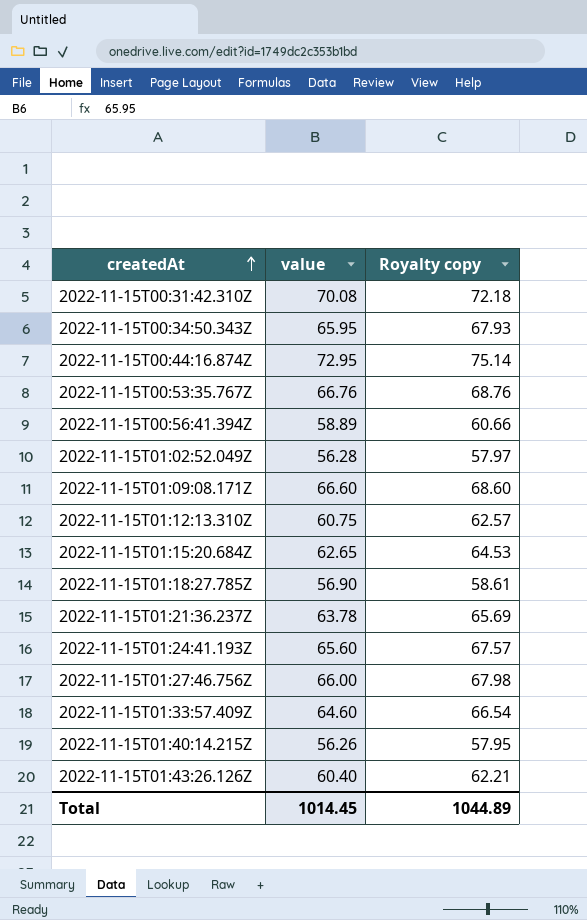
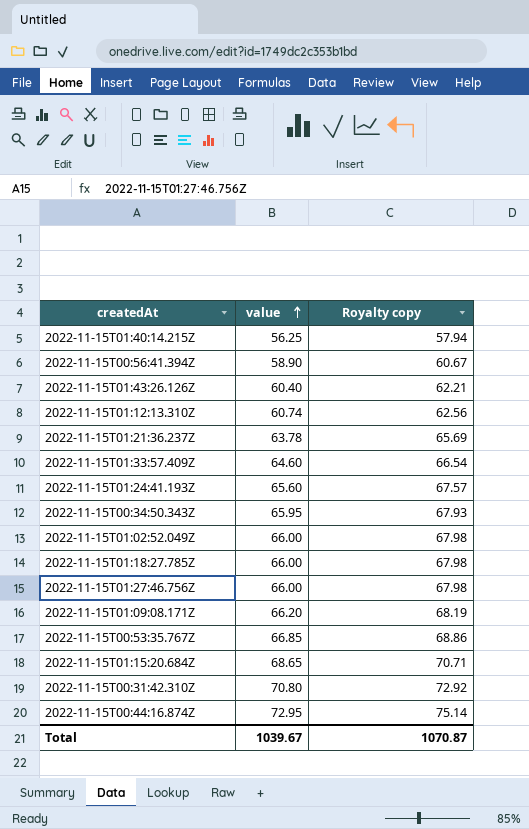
row order: createdAt ascending -> value ascending
2022-11-15T01:40:14.215Z | value: 56.26 -> 56.25
2022-11-15T01:40:14.215Z | Royalty copy: 57.95 -> 57.94
2022-11-15T00:56:41.394Z | value: 58.89 -> 58.90
2022-11-15T00:56:41.394Z | Royalty copy: 60.66 -> 60.67
2022-11-15T01:12:13.310Z | value: 60.75 -> 60.74
2022-11-15T01:12:13.310Z | Royalty copy: 62.57 -> 62.56
2022-11-15T01:02:52.049Z | value: 56.28 -> 66.00
2022-11-15T01:02:52.049Z | Royalty copy: 57.97 -> 67.98
2022-11-15T01:18:27.785Z | value: 56.90 -> 66.00
2022-11-15T01:18:27.785Z | Royalty copy: 58.61 -> 67.98
2022-11-15T01:09:08.171Z | value: 66.60 -> 66.20
2022-11-15T01:09:08.171Z | Royalty copy: 68.60 -> 68.19
2022-11-15T00:53:35.767Z | value: 66.76 -> 66.85
2022-11-15T00:53:35.767Z | Royalty copy: 68.76 -> 68.86
2022-11-15T01:15:20.684Z | value: 62.65 -> 68.65
2022-11-15T01:15:20.684Z | Royalty copy: 64.53 -> 70.71
2022-11-15T00:31:42.310Z | value: 70.08 -> 70.80
2022-11-15T00:31:42.310Z | Royalty copy: 72.18 -> 72.92
Total | value: 1014.45 -> 1039.67
Total | Royalty copy: 1044.89 -> 1070.87

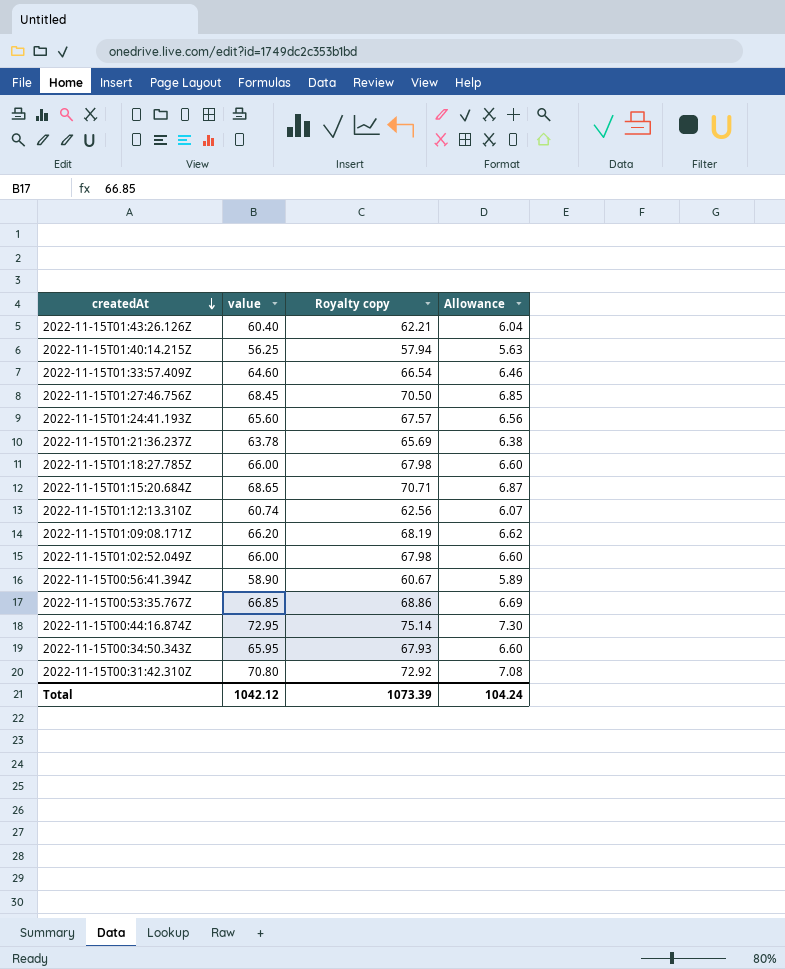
row order: value ascending -> createdAt descending
column Allowance | formula: none -> [value] * 0.1
2022-11-15T01:27:46.756Z | value: 66.00 -> 68.45
2022-11-15T01:27:46.756Z | Royalty copy: 67.98 -> 70.50
Total | value: 1039.67 -> 1042.12
Total | Royalty copy: 1070.87 -> 1073.39

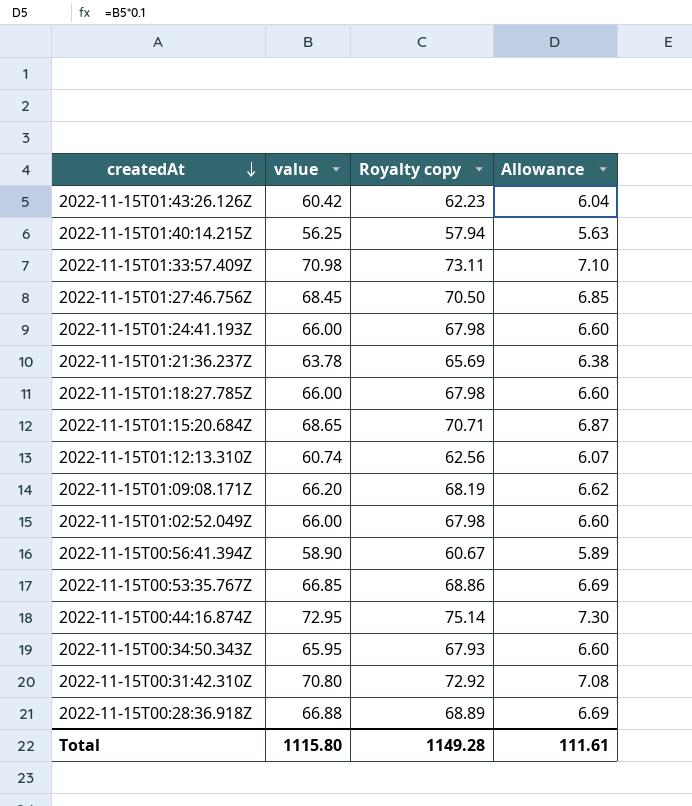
2022-11-15T01:43:26.126Z | value: 60.40 -> 60.42
2022-11-15T01:43:26.126Z | Royalty copy: 62.21 -> 62.23
2022-11-15T01:33:57.409Z | value: 64.60 -> 70.98
2022-11-15T01:33:57.409Z | Royalty copy: 66.54 -> 73.11
2022-11-15T01:33:57.409Z | Allowance: 6.46 -> 7.10
2022-11-15T01:24:41.193Z | value: 65.60 -> 66.00
2022-11-15T01:24:41.193Z | Royalty copy: 67.57 -> 67.98
2022-11-15T01:24:41.193Z | Allowance: 6.56 -> 6.60
row 2022-11-15T00:28:36.918Z: none -> 66.88 | 68.89 | 6.69
Total | value: 1042.12 -> 1115.80
Total | Royalty copy: 1073.39 -> 1149.28
Total | Allowance: 104.24 -> 111.61

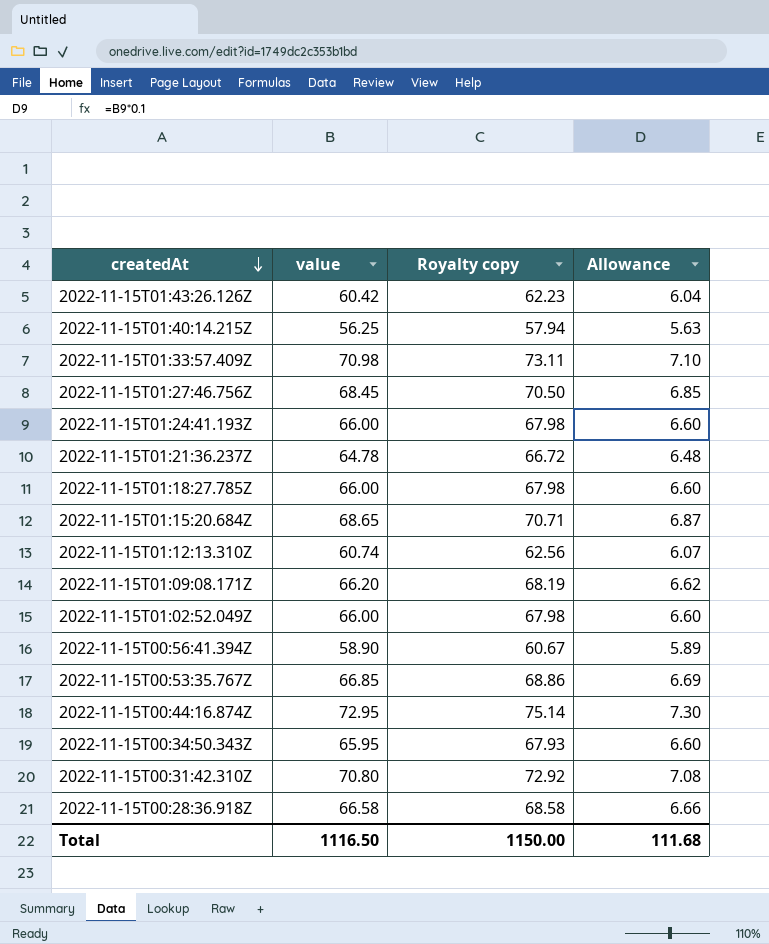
2022-11-15T01:21:36.237Z | value: 63.78 -> 64.78
2022-11-15T01:21:36.237Z | Royalty copy: 65.69 -> 66.72
2022-11-15T01:21:36.237Z | Allowance: 6.38 -> 6.48
2022-11-15T00:28:36.918Z | value: 66.88 -> 66.58
2022-11-15T00:28:36.918Z | Royalty copy: 68.89 -> 68.58
2022-11-15T00:28:36.918Z | Allowance: 6.69 -> 6.66
Total | value: 1115.80 -> 1116.50
Total | Royalty copy: 1149.28 -> 1150.00
Total | Allowance: 111.61 -> 111.68

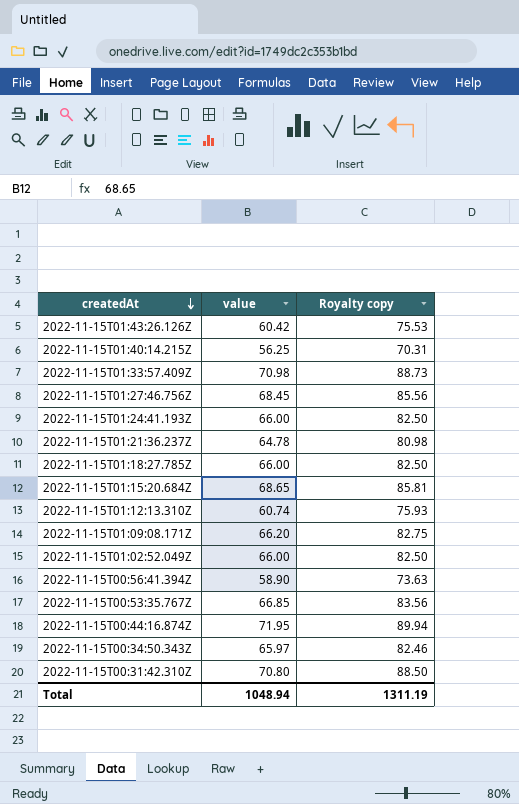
column Allowance | formula: [value] * 0.1 -> none
column Royalty copy | formula: [value] * 1.03 -> [value] * 1.25
row 2022-11-15T00:28:36.918Z: 66.58 | 68.58 | 6.66 -> none
2022-11-15T00:44:16.874Z | value: 72.95 -> 71.95
2022-11-15T00:34:50.343Z | value: 65.95 -> 65.97
Total | value: 1116.50 -> 1048.94
Total | Royalty copy: 1150.00 -> 1311.19

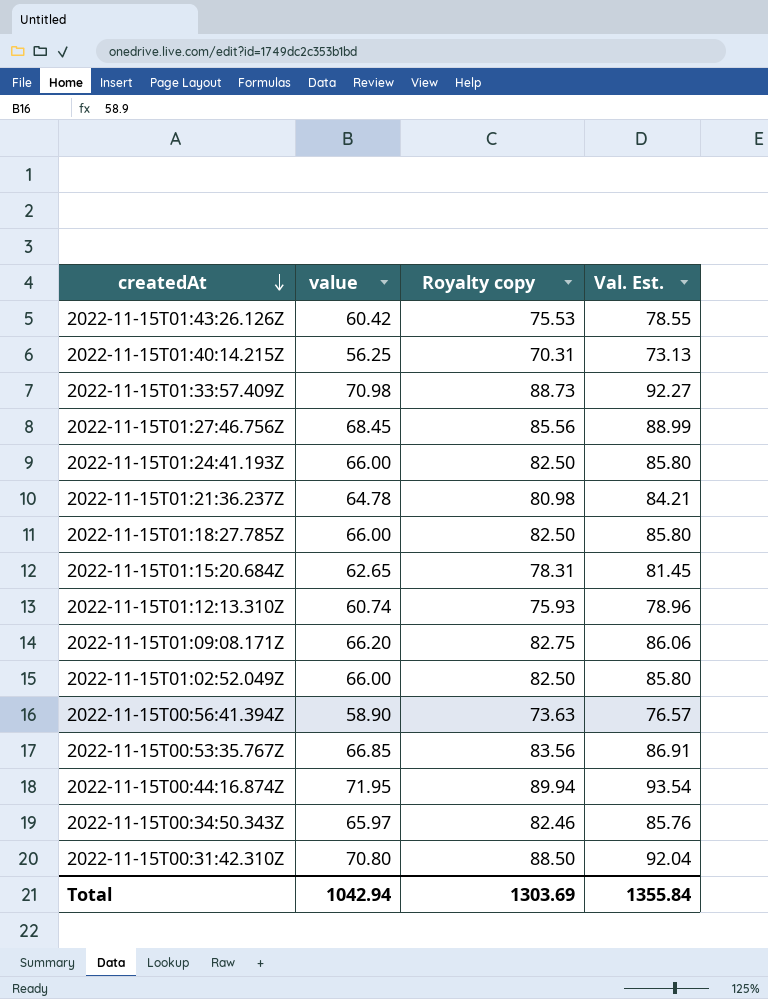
column Val. Est. | formula: none -> [value] * 1.3
2022-11-15T01:15:20.684Z | value: 68.65 -> 62.65
2022-11-15T01:15:20.684Z | Royalty copy: 85.81 -> 78.31
Total | value: 1048.94 -> 1042.94
Total | Royalty copy: 1311.19 -> 1303.69

